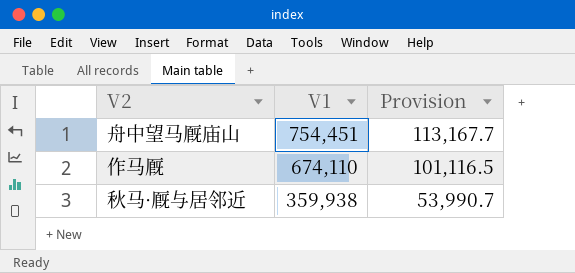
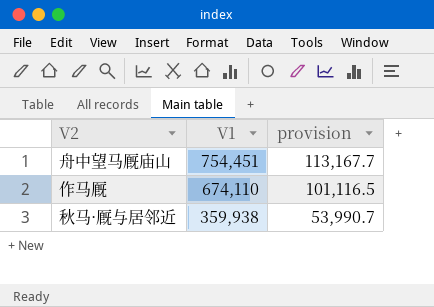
column name: Provision -> provision

